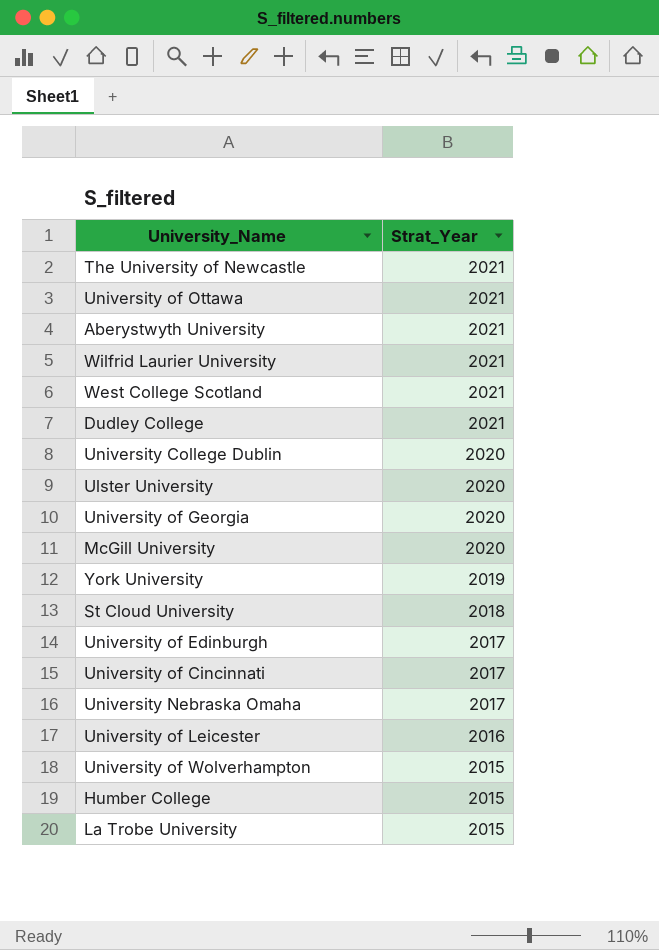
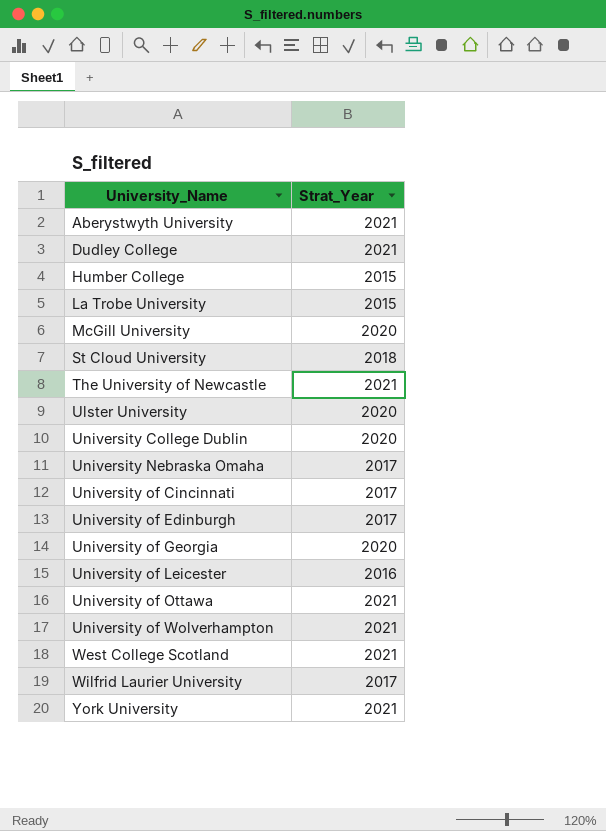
row order: Strat_Year descending -> University_Name ascending
University of Wolverhampton | Strat_Year: 2015 -> 2021
Wilfrid Laurier University | Strat_Year: 2021 -> 2017
York University | Strat_Year: 2019 -> 2021

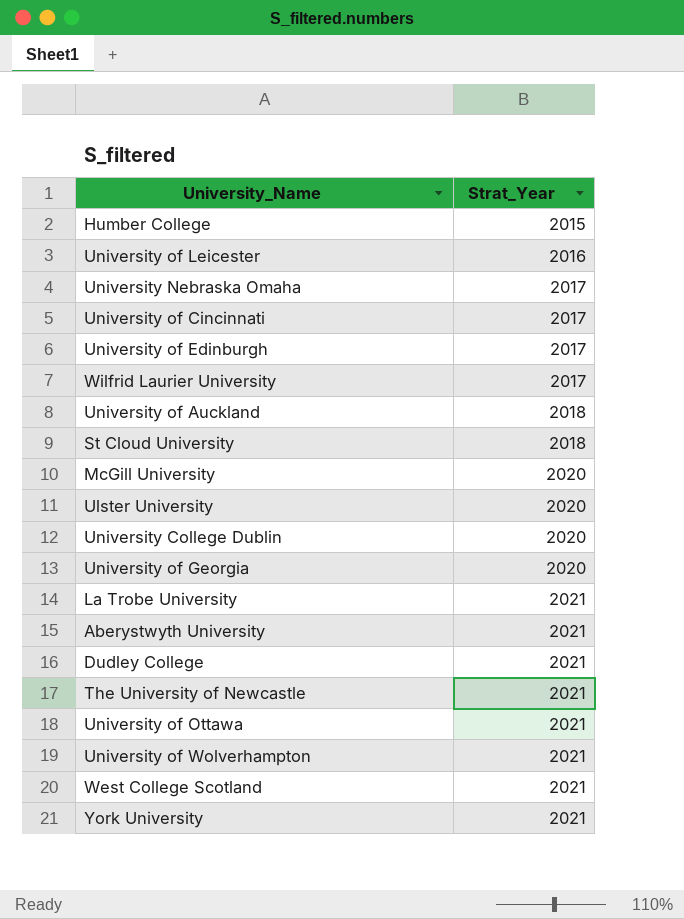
row order: University_Name ascending -> Strat_Year ascending
row University of Auckland: none -> 2018
La Trobe University | Strat_Year: 2015 -> 2021

